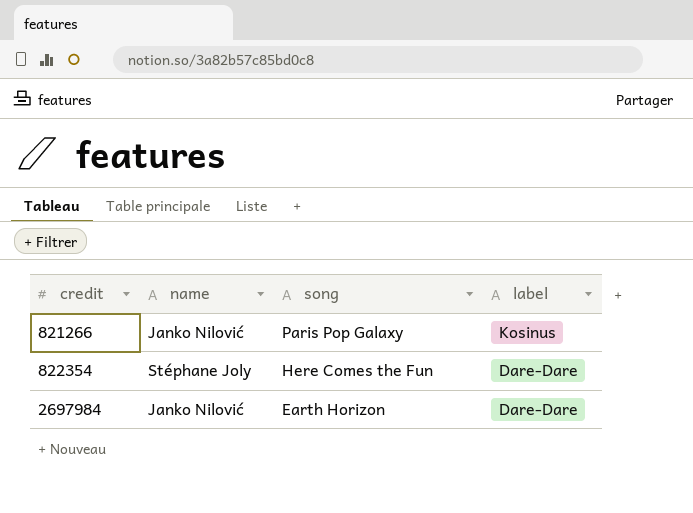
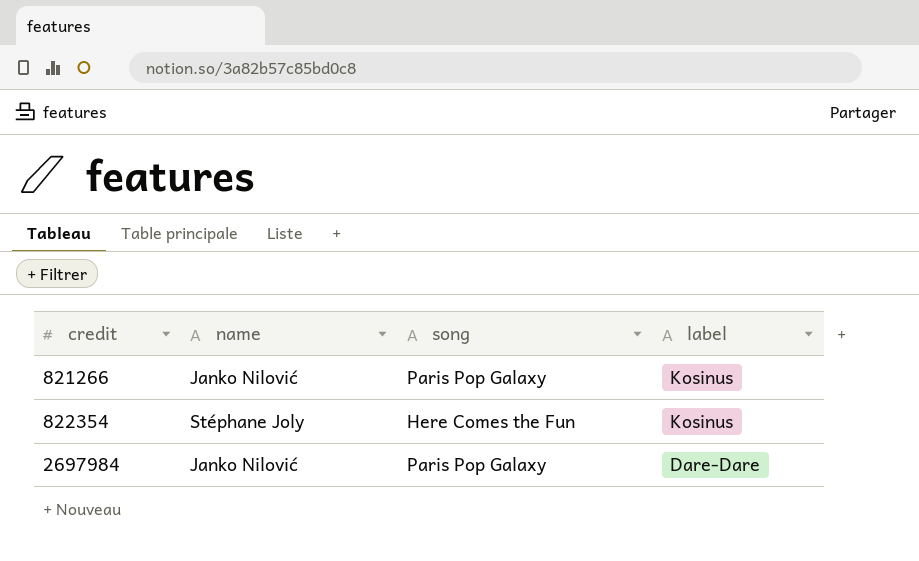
822354 | label: Dare-Dare -> Kosinus
2697984 | song: Earth Horizon -> Paris Pop Galaxy

